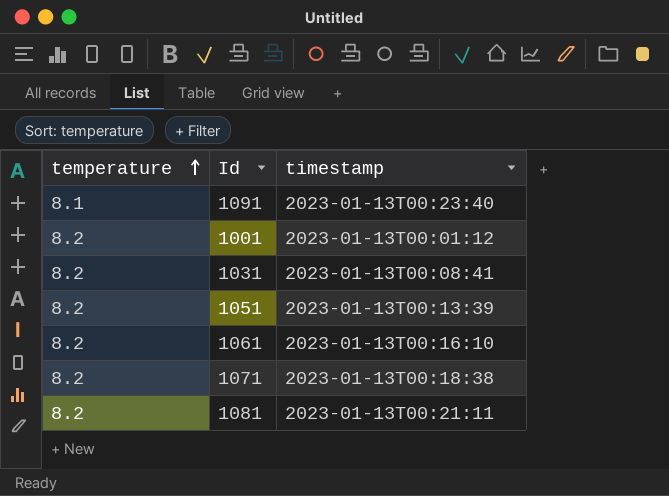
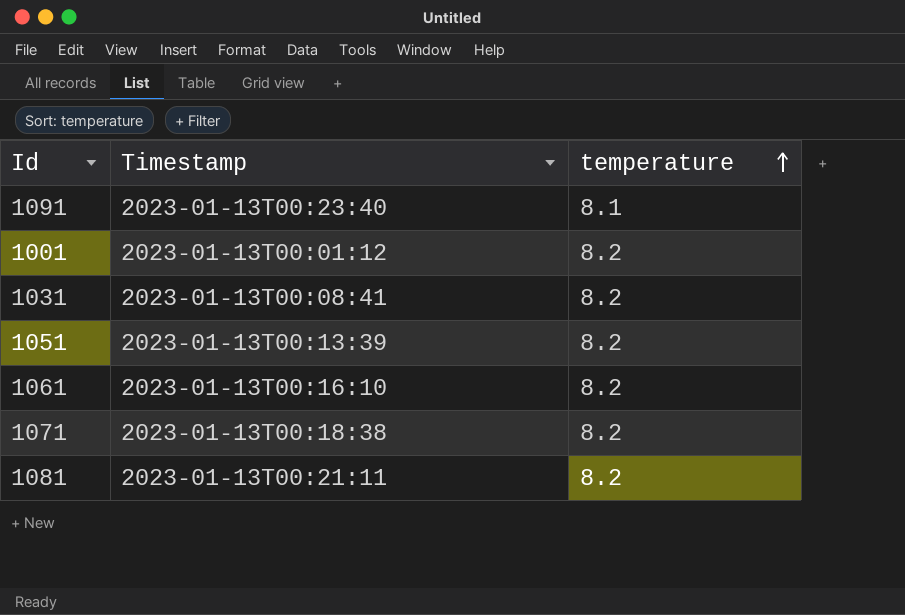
column name: timestamp -> Timestamp
column temperature | position: 1 -> 3

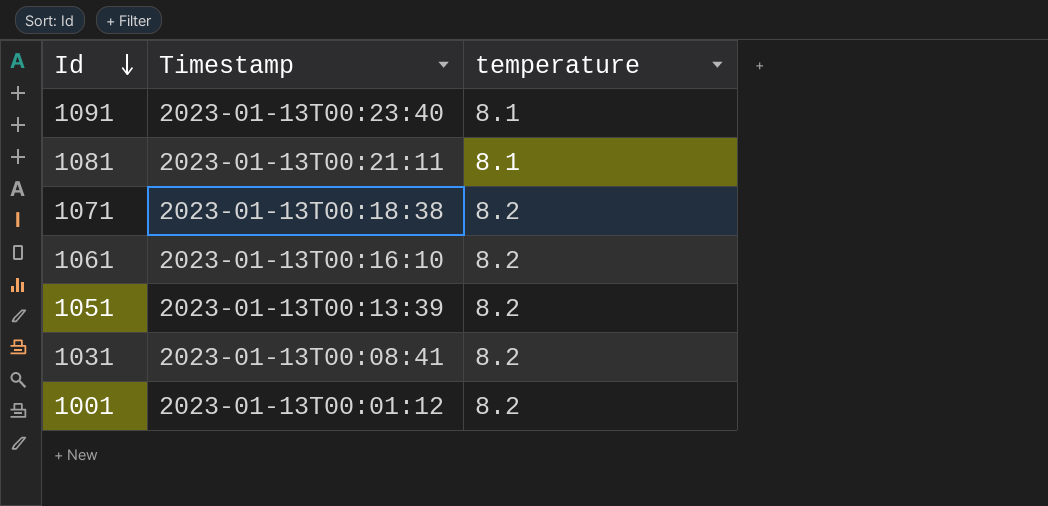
row order: temperature ascending -> Id descending
1081 | temperature: 8.2 -> 8.1

